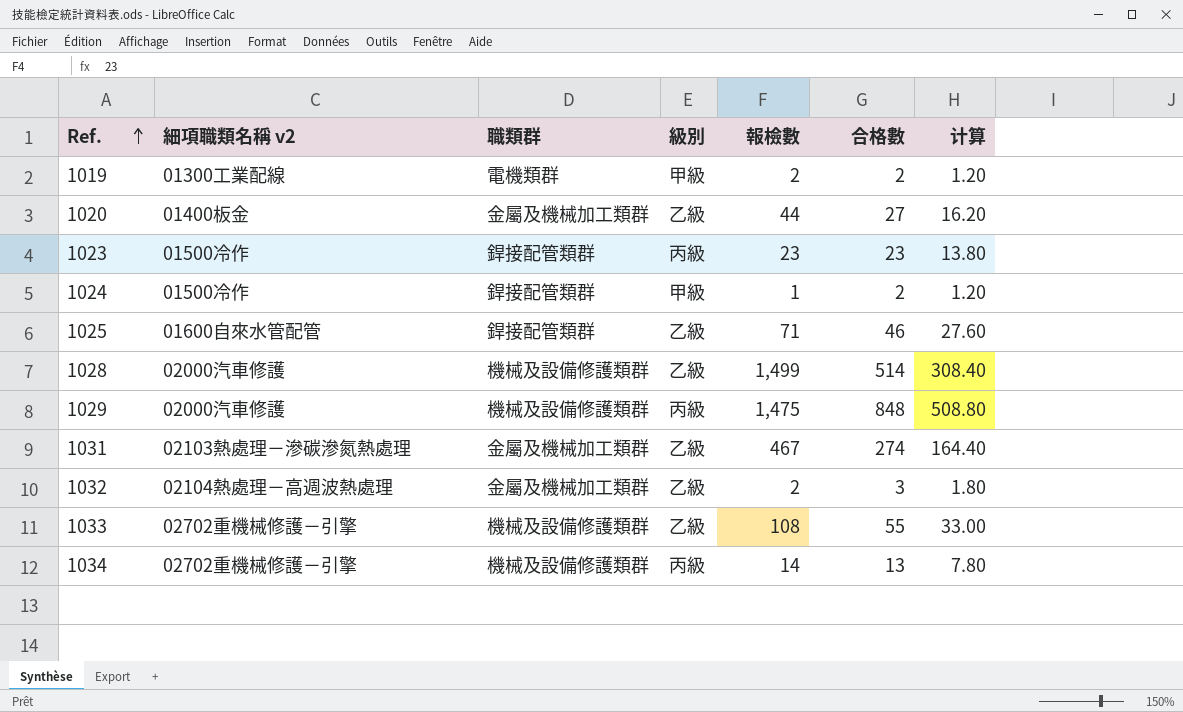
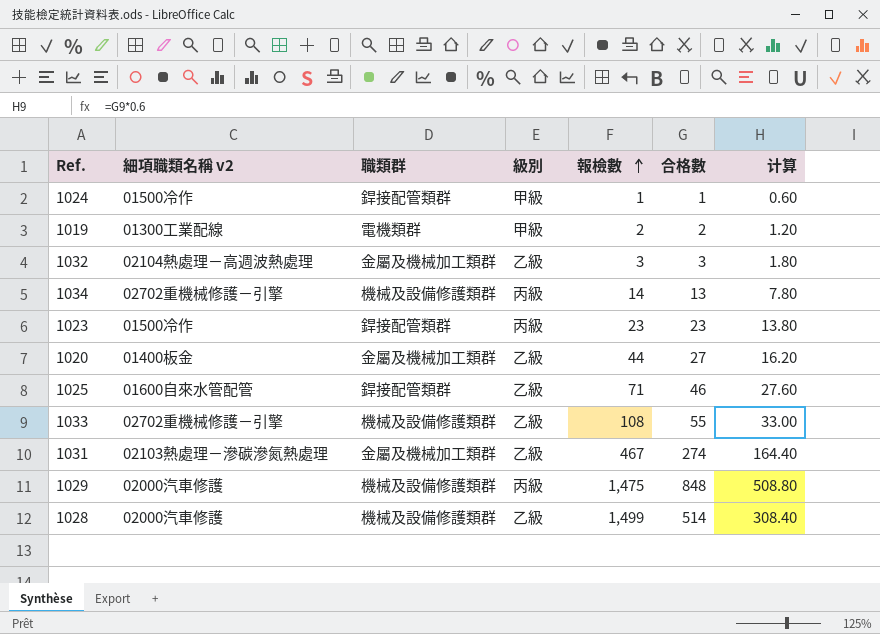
row order: Ref. ascending -> 報檢數 ascending
1024 | 合格數: 2 -> 1
1024 | 计算: 1.20 -> 0.60
1032 | 報檢數: 2 -> 3

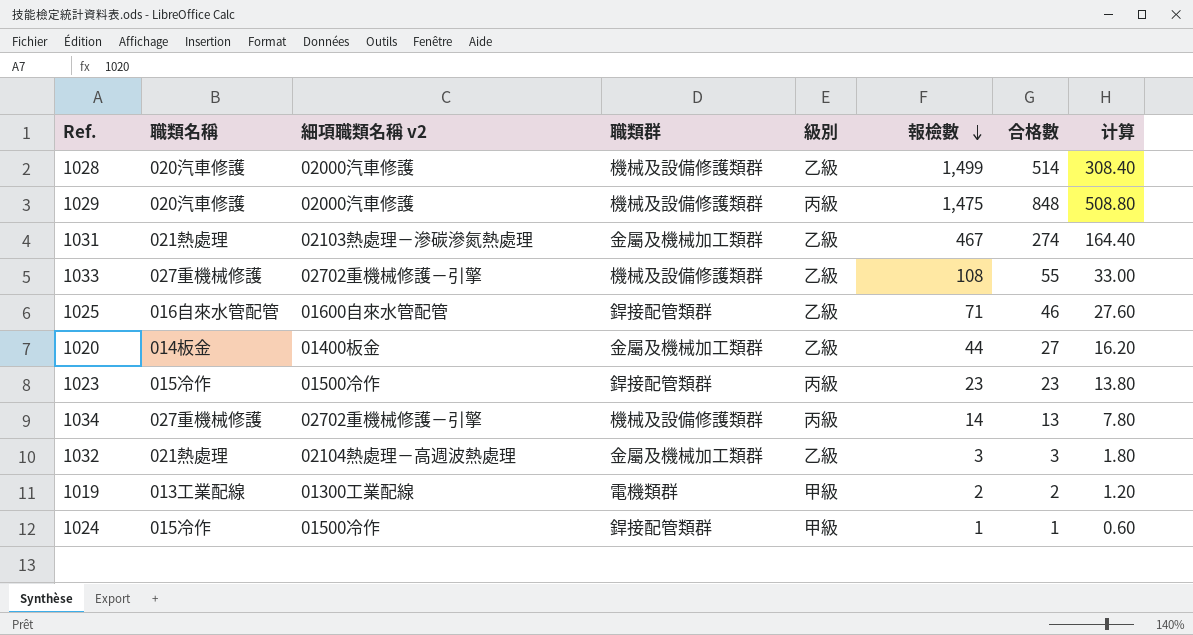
row order: 報檢數 ascending -> 報檢數 descending
column 職類名稱 | position: none -> 2

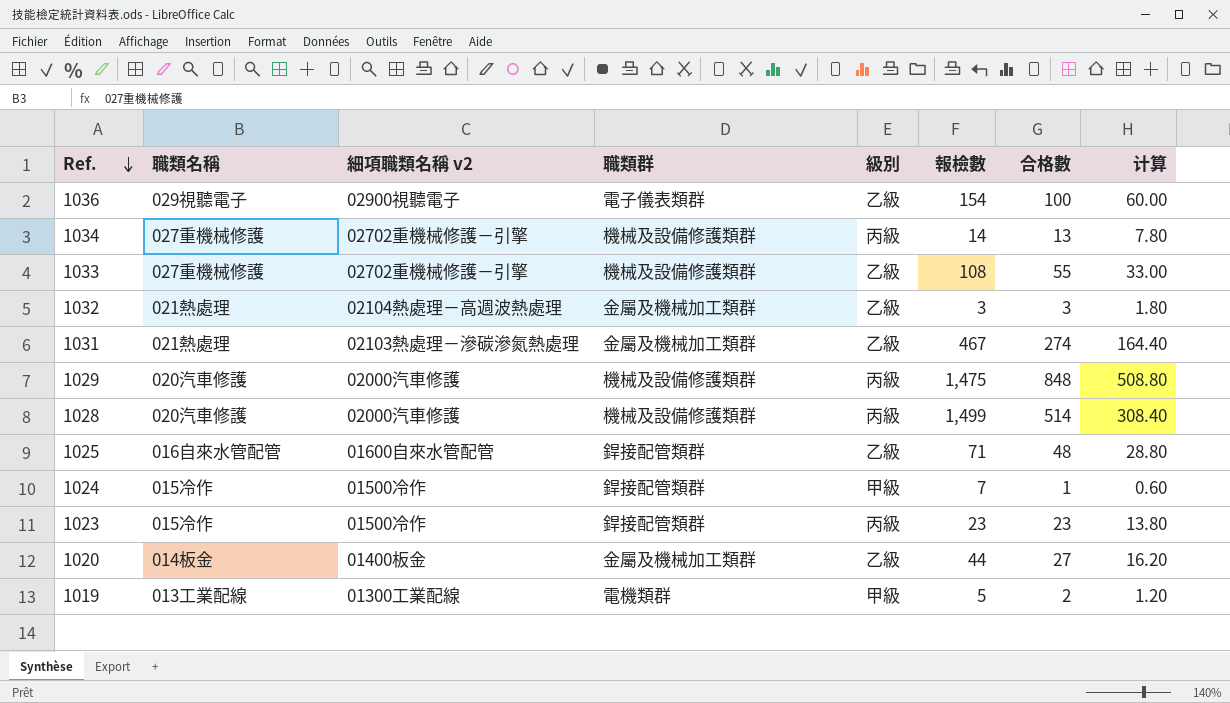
row order: 報檢數 descending -> Ref. descending
row 1036: none -> 029視聽電子 | 02900視聽電子 | 電子儀表類群 | 乙級 | 154 | 100 | 60.00
1028 | 級別: 乙級 -> 丙級
1025 | 合格數: 46 -> 48
1025 | 计算: 27.60 -> 28.80
1024 | 報檢數: 1 -> 7
1019 | 報檢數: 2 -> 5

